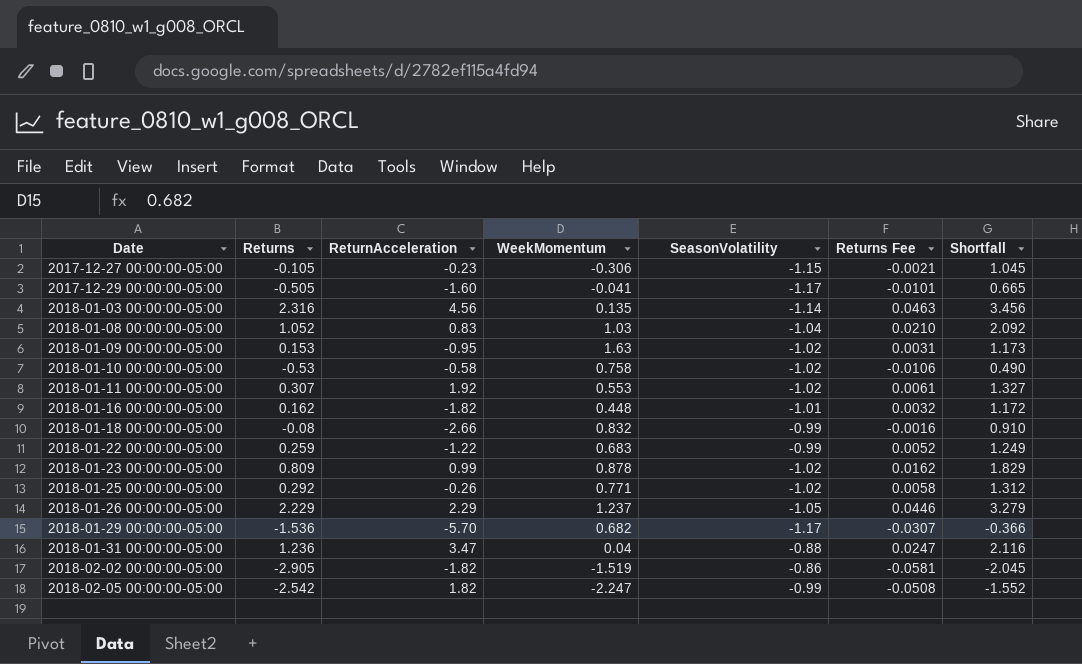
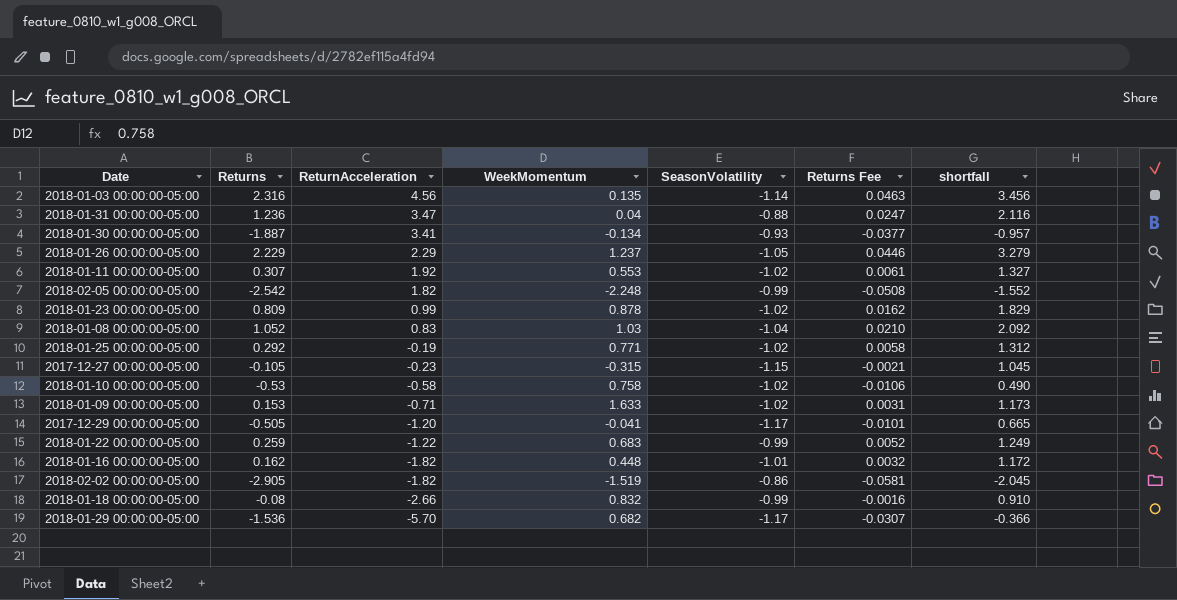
row order: Date ascending -> ReturnAcceleration descending
column name: Shortfall -> shortfall
row 2018-01-30 00:00:00-05:00: none -> -1.887 | 3.41 | -0.134 | -0.93 | -0.0377 | -0.957
2018-02-05 00:00:00-05:00 | WeekMomentum: -2.247 -> -2.248
2018-01-25 00:00:00-05:00 | ReturnAcceleration: -0.26 -> -0.19
2017-12-27 00:00:00-05:00 | WeekMomentum: -0.306 -> -0.315
2018-01-09 00:00:00-05:00 | ReturnAcceleration: -0.95 -> -0.71
2018-01-09 00:00:00-05:00 | WeekMomentum: 1.63 -> 1.633
2017-12-29 00:00:00-05:00 | ReturnAcceleration: -1.60 -> -1.20

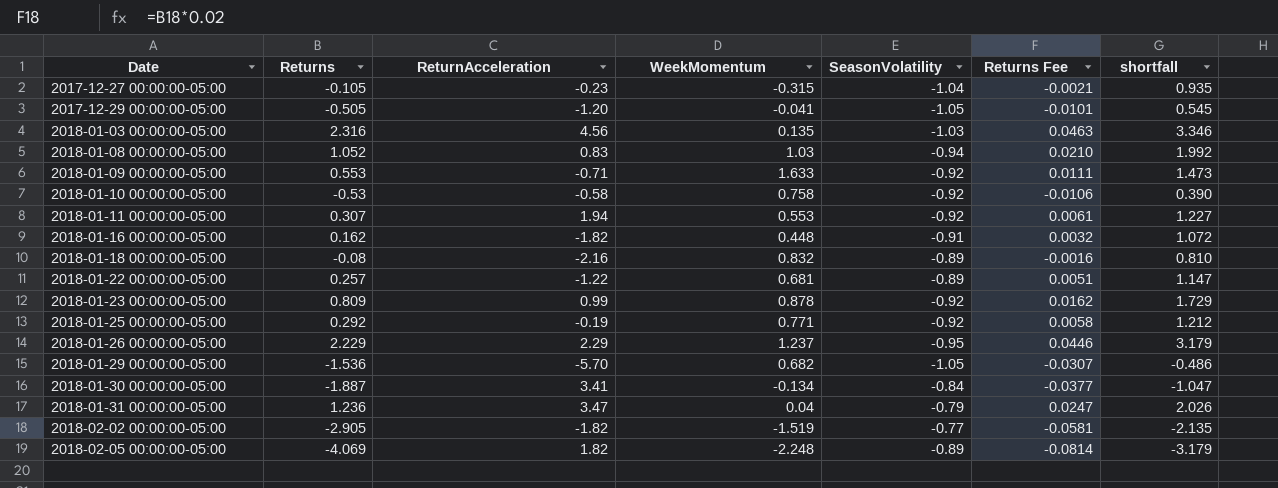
row order: ReturnAcceleration descending -> Date ascending
2017-12-27 00:00:00-05:00 | SeasonVolatility: -1.15 -> -1.04
2017-12-27 00:00:00-05:00 | shortfall: 1.045 -> 0.935
2017-12-29 00:00:00-05:00 | SeasonVolatility: -1.17 -> -1.05
2017-12-29 00:00:00-05:00 | shortfall: 0.665 -> 0.545
2018-01-03 00:00:00-05:00 | SeasonVolatility: -1.14 -> -1.03
2018-01-03 00:00:00-05:00 | shortfall: 3.456 -> 3.346
2018-01-08 00:00:00-05:00 | SeasonVolatility: -1.04 -> -0.94
2018-01-08 00:00:00-05:00 | shortfall: 2.092 -> 1.992
2018-01-09 00:00:00-05:00 | Returns: 0.153 -> 0.553
2018-01-09 00:00:00-05:00 | SeasonVolatility: -1.02 -> -0.92
2018-01-09 00:00:00-05:00 | Returns Fee: 0.0031 -> 0.0111
2018-01-09 00:00:00-05:00 | shortfall: 1.173 -> 1.473
2018-01-10 00:00:00-05:00 | SeasonVolatility: -1.02 -> -0.92
2018-01-10 00:00:00-05:00 | shortfall: 0.490 -> 0.390
2018-01-11 00:00:00-05:00 | ReturnAcceleration: 1.92 -> 1.94
2018-01-11 00:00:00-05:00 | SeasonVolatility: -1.02 -> -0.92
2018-01-11 00:00:00-05:00 | shortfall: 1.327 -> 1.227
2018-01-16 00:00:00-05:00 | SeasonVolatility: -1.01 -> -0.91
2018-01-16 00:00:00-05:00 | shortfall: 1.172 -> 1.072
2018-01-18 00:00:00-05:00 | ReturnAcceleration: -2.66 -> -2.16
2018-01-18 00:00:00-05:00 | SeasonVolatility: -0.99 -> -0.89
2018-01-18 00:00:00-05:00 | shortfall: 0.910 -> 0.810
2018-01-22 00:00:00-05:00 | Returns: 0.259 -> 0.257
2018-01-22 00:00:00-05:00 | WeekMomentum: 0.683 -> 0.681
2018-01-22 00:00:00-05:00 | SeasonVolatility: -0.99 -> -0.89
2018-01-22 00:00:00-05:00 | Returns Fee: 0.0052 -> 0.0051
2018-01-22 00:00:00-05:00 | shortfall: 1.249 -> 1.147
2018-01-23 00:00:00-05:00 | SeasonVolatility: -1.02 -> -0.92
2018-01-23 00:00:00-05:00 | shortfall: 1.829 -> 1.729
2018-01-25 00:00:00-05:00 | SeasonVolatility: -1.02 -> -0.92
2018-01-25 00:00:00-05:00 | shortfall: 1.312 -> 1.212
2018-01-26 00:00:00-05:00 | SeasonVolatility: -1.05 -> -0.95
2018-01-26 00:00:00-05:00 | shortfall: 3.279 -> 3.179
2018-01-29 00:00:00-05:00 | SeasonVolatility: -1.17 -> -1.05
2018-01-29 00:00:00-05:00 | shortfall: -0.366 -> -0.486
2018-01-30 00:00:00-05:00 | SeasonVolatility: -0.93 -> -0.84
2018-01-30 00:00:00-05:00 | shortfall: -0.957 -> -1.047
2018-01-31 00:00:00-05:00 | SeasonVolatility: -0.88 -> -0.79
2018-01-31 00:00:00-05:00 | shortfall: 2.116 -> 2.026
2018-02-02 00:00:00-05:00 | SeasonVolatility: -0.86 -> -0.77
2018-02-02 00:00:00-05:00 | shortfall: -2.045 -> -2.135
2018-02-05 00:00:00-05:00 | Returns: -2.542 -> -4.069
2018-02-05 00:00:00-05:00 | SeasonVolatility: -0.99 -> -0.89
2018-02-05 00:00:00-05:00 | Returns Fee: -0.0508 -> -0.0814
2018-02-05 00:00:00-05:00 | shortfall: -1.552 -> -3.179

